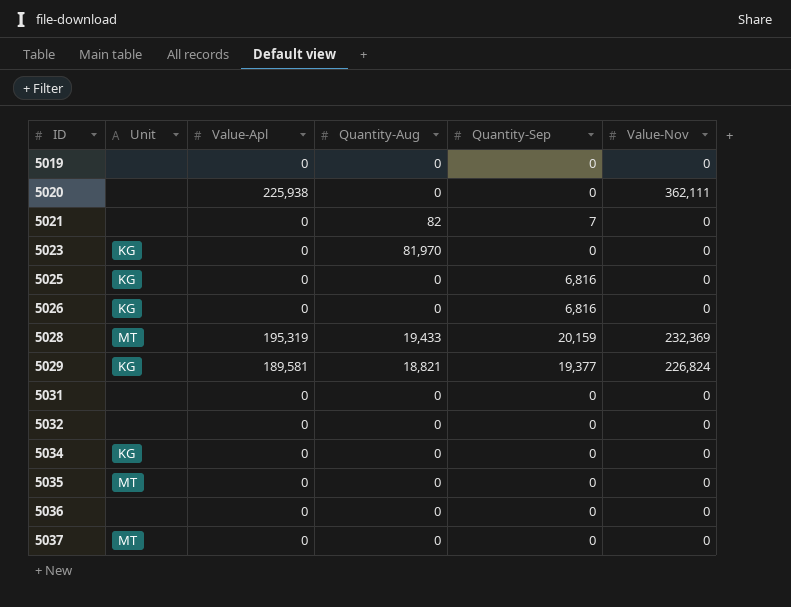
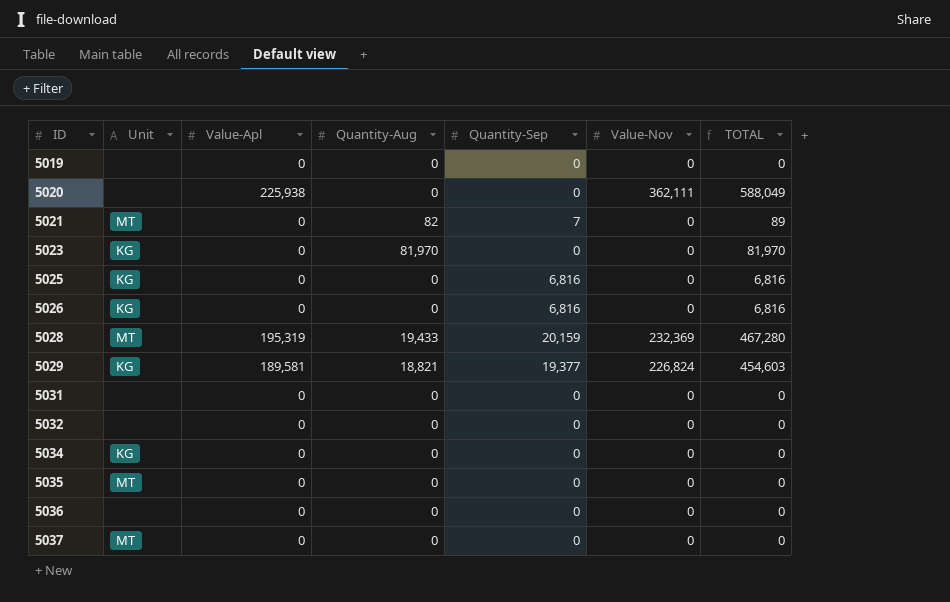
column TOTAL | formula: none -> [Value-Apl] + [Quantity-Aug] + [Quantity-Sep] + [Value-Nov]
5021 | Unit: none -> MT

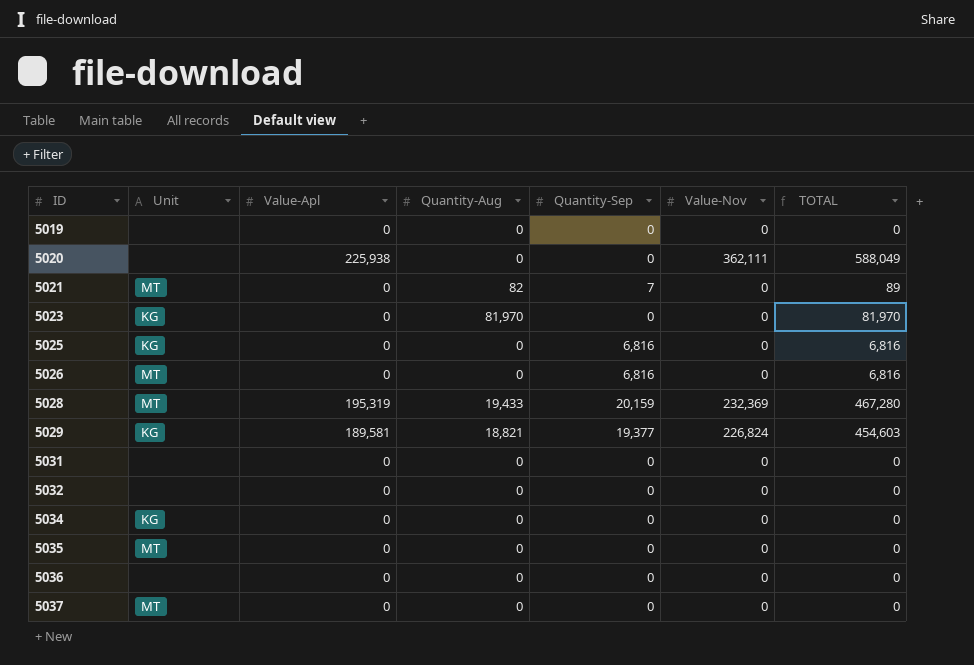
5026 | Unit: KG -> MT

